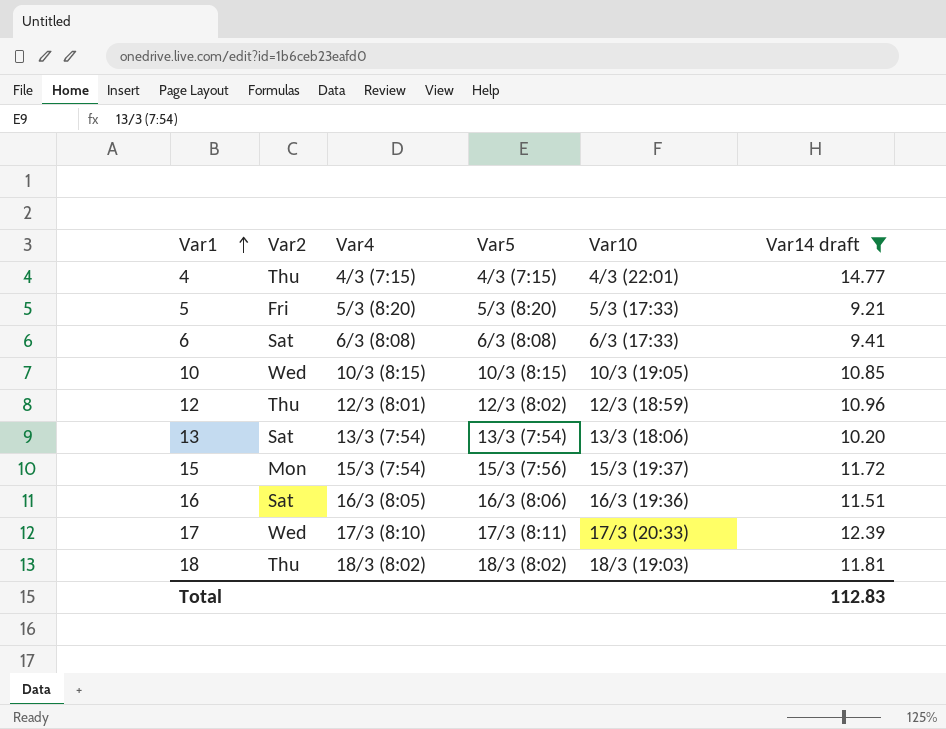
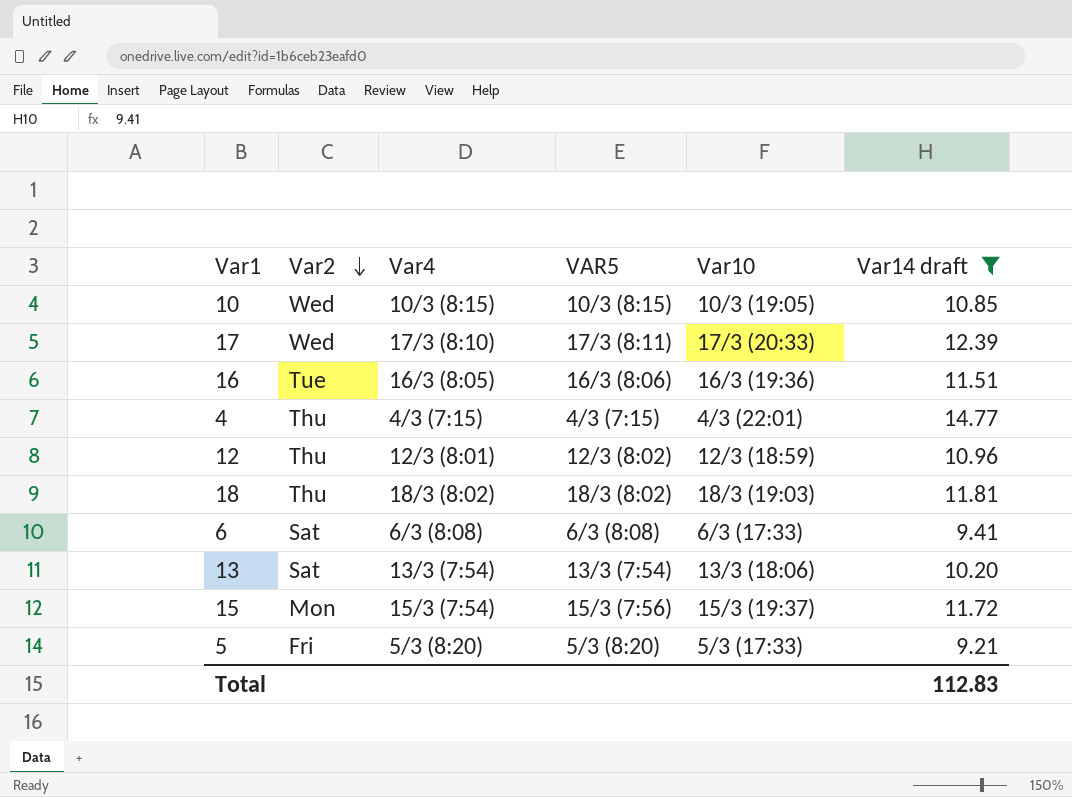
row order: Var1 ascending -> Var2 descending
column name: Var5 -> VAR5
16 | Var2: Sat -> Tue

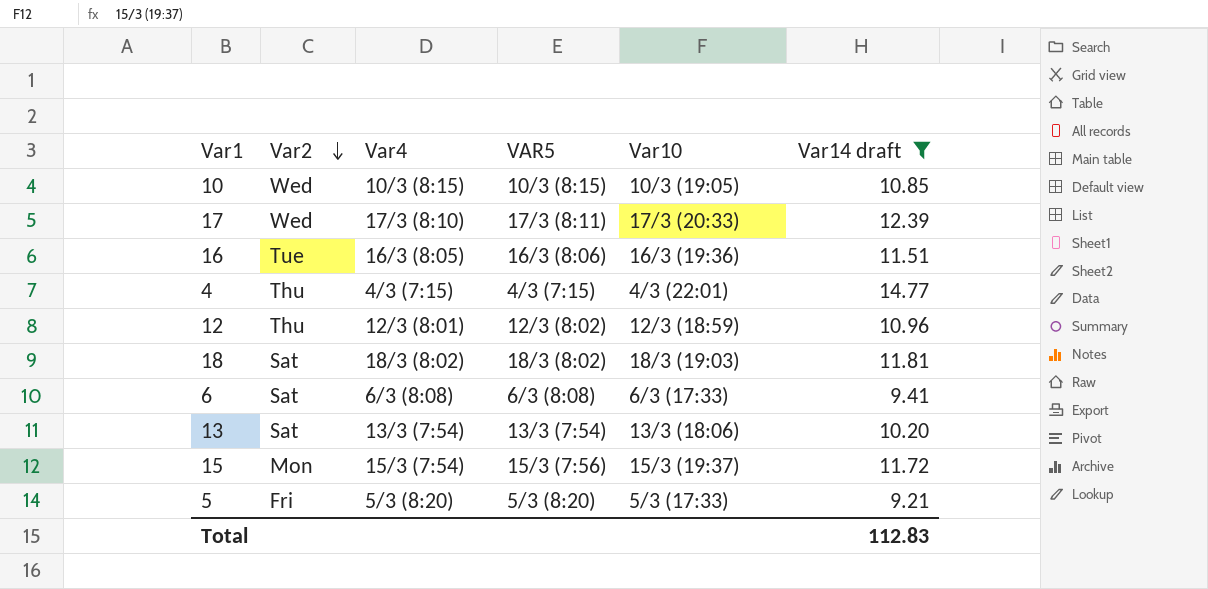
18 | Var2: Thu -> Sat

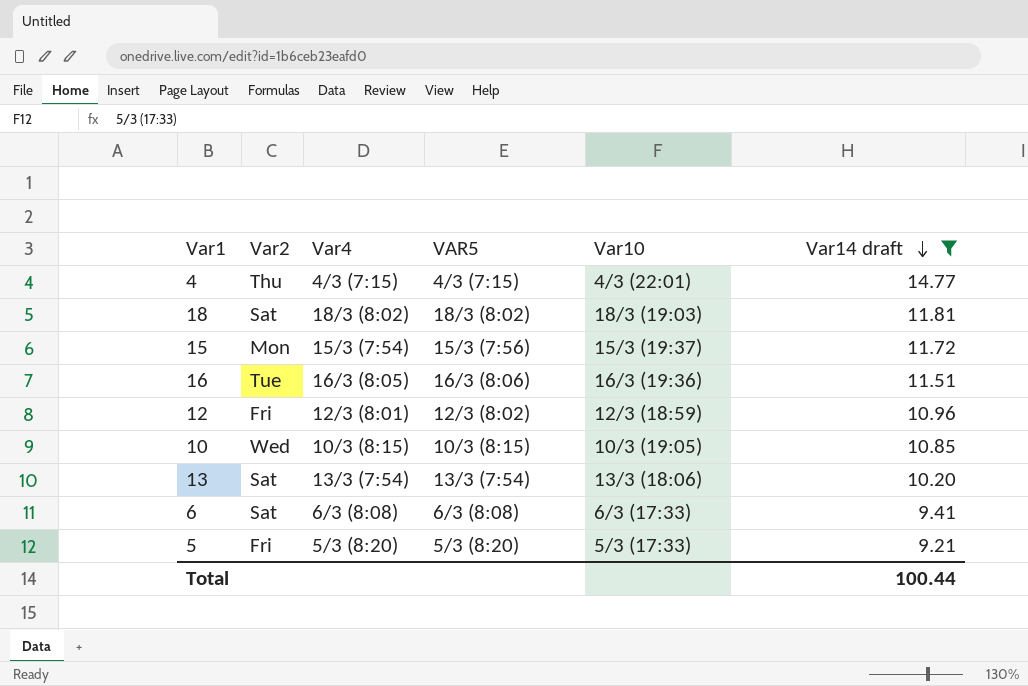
row order: Var2 descending -> Var14 draft descending
row 17: Wed | 17/3 (8:10) | 17/3 (8:11) | 17/3 (20:33) | 12.39 -> none
12 | Var2: Thu -> Fri
Total | Var14 draft: 112.83 -> 100.44

